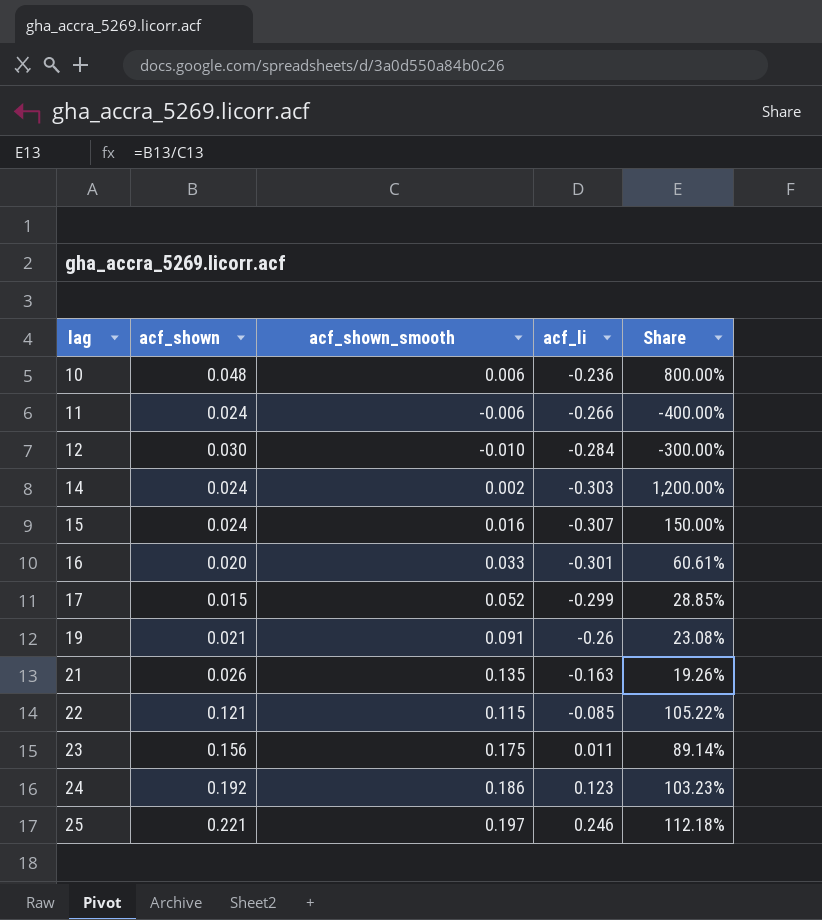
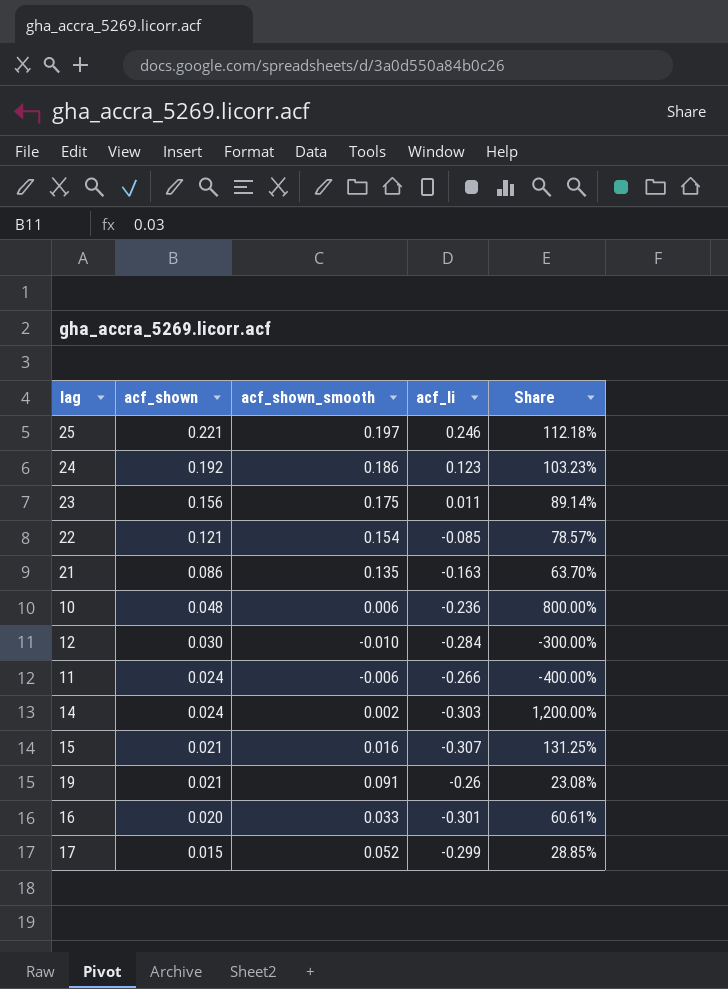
row order: lag ascending -> acf_shown descending
22 | acf_shown_smooth: 0.115 -> 0.154
22 | Share: 105.22% -> 78.57%
21 | acf_shown: 0.026 -> 0.086
21 | Share: 19.26% -> 63.70%
15 | acf_shown: 0.024 -> 0.021
15 | Share: 150.00% -> 131.25%

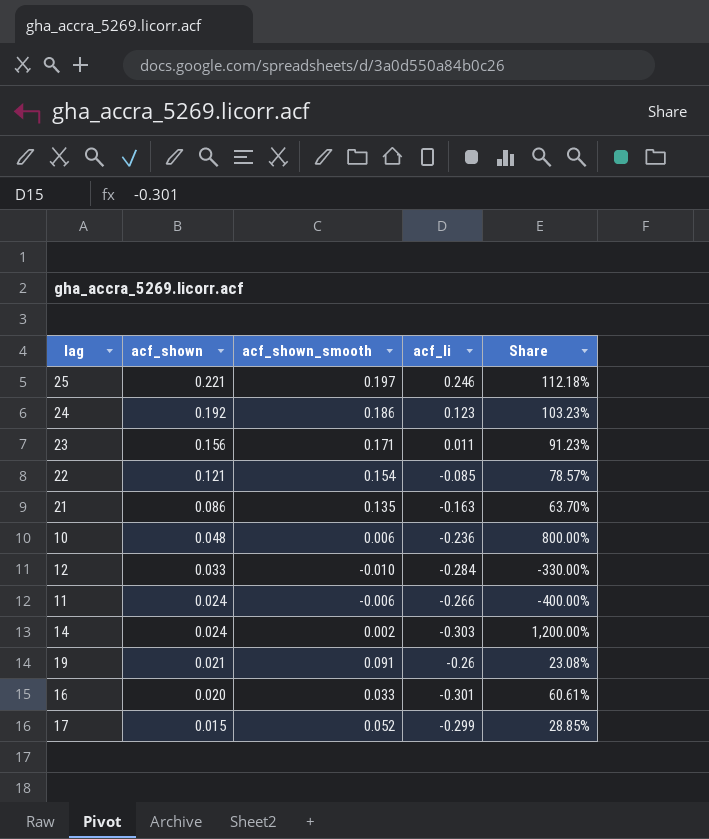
row 15: 0.021 | 0.016 | -0.307 | 131.25% -> none
23 | acf_shown_smooth: 0.175 -> 0.171
23 | Share: 89.14% -> 91.23%
12 | acf_shown: 0.030 -> 0.033
12 | Share: -300.00% -> -330.00%

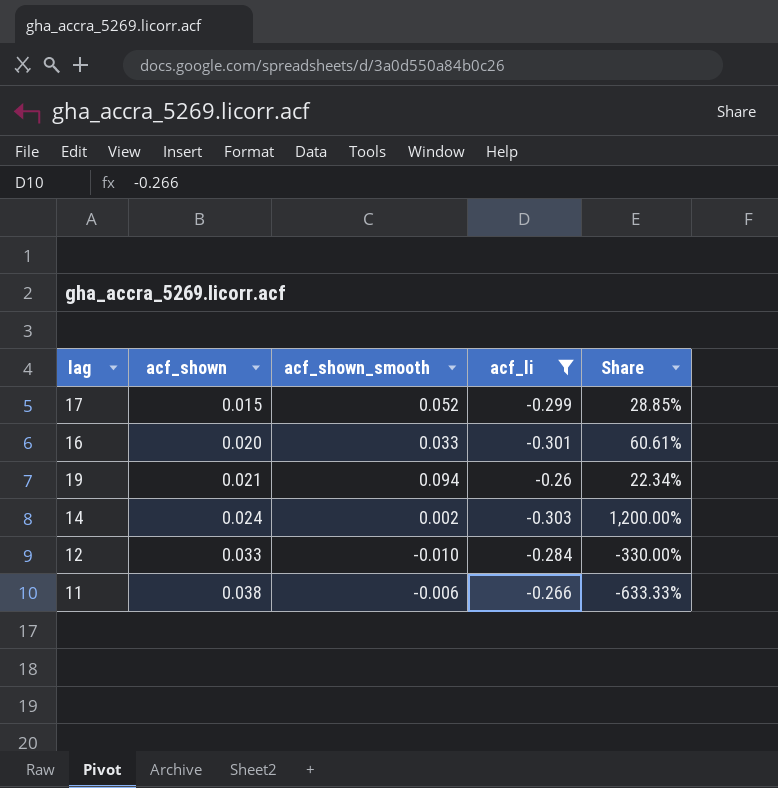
filter: none -> acf_li <= -0.26
row order: acf_shown descending -> acf_shown ascending
19 | acf_shown_smooth: 0.091 -> 0.094
19 | Share: 23.08% -> 22.34%
11 | acf_shown: 0.024 -> 0.038
11 | Share: -400.00% -> -633.33%

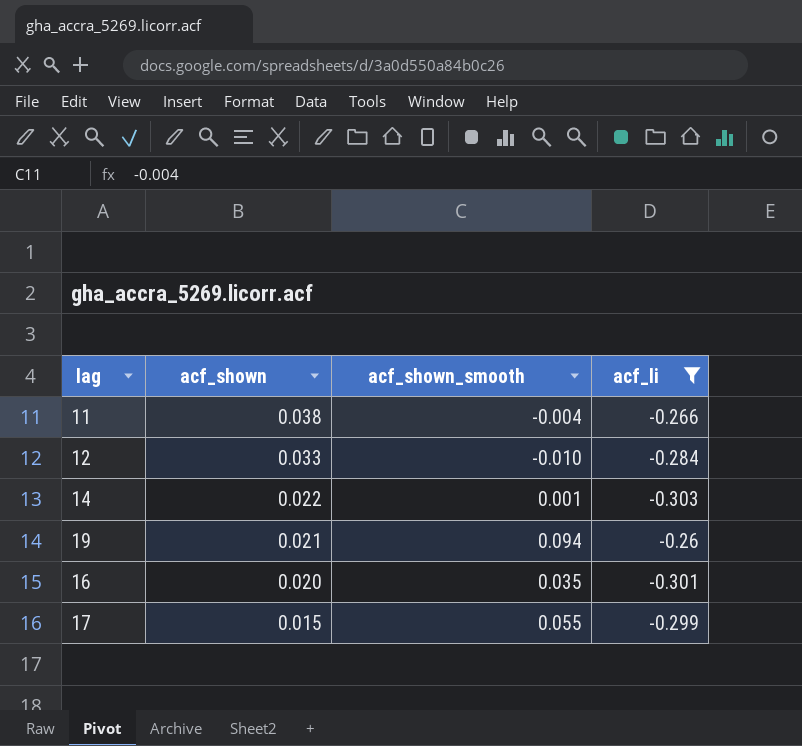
row order: acf_shown ascending -> acf_shown descending
column Share | formula: [acf_shown] / [acf_shown_smooth] -> none
11 | acf_shown_smooth: -0.006 -> -0.004
14 | acf_shown: 0.024 -> 0.022
14 | acf_shown_smooth: 0.002 -> 0.001
16 | acf_shown_smooth: 0.033 -> 0.035
17 | acf_shown_smooth: 0.052 -> 0.055

